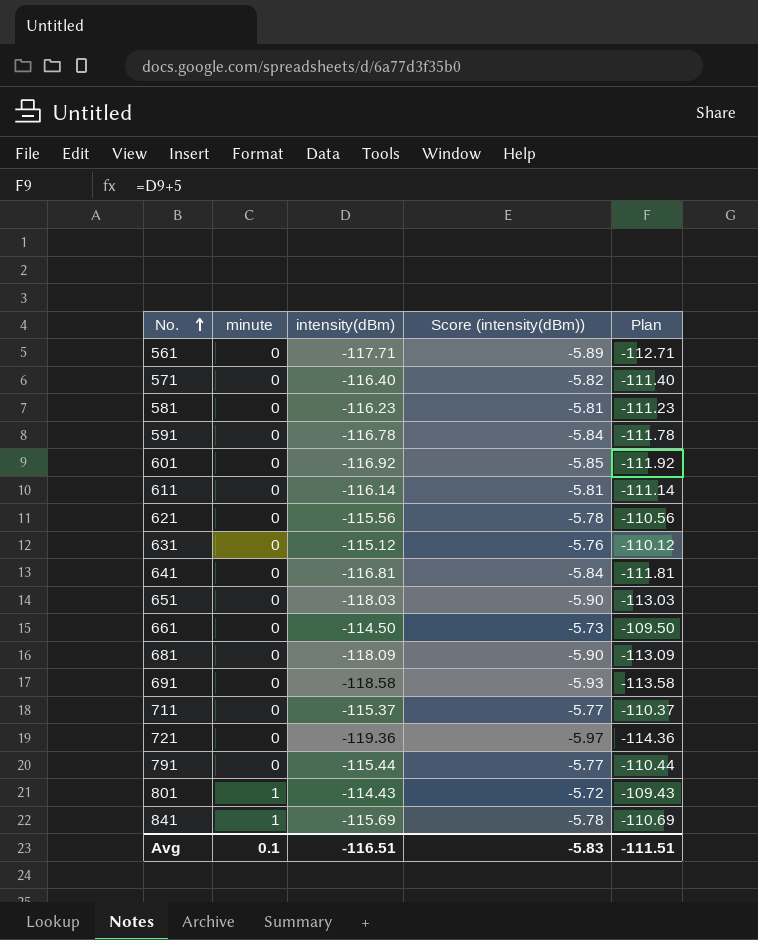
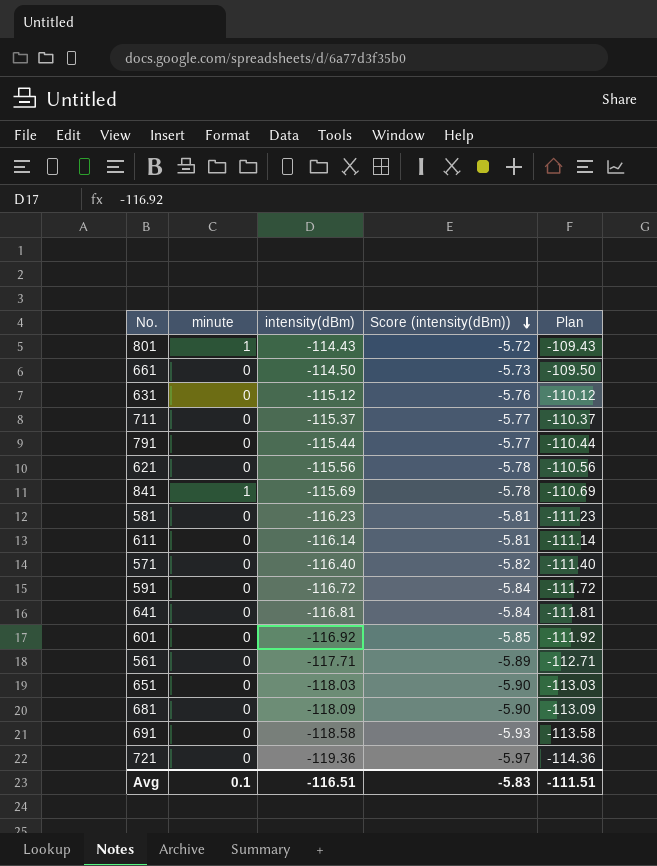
row order: No. ascending -> Score (intensity(dBm)) descending
591 | intensity(dBm): -116.78 -> -116.72
591 | Plan: -111.78 -> -111.72

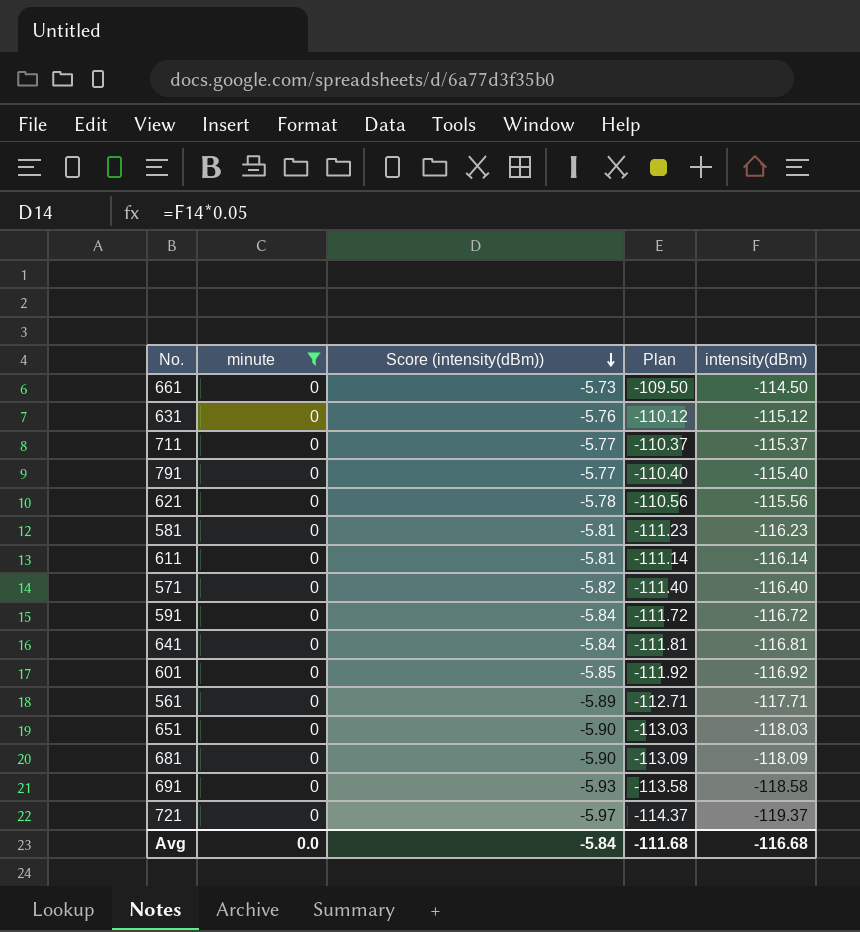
filter: none -> minute = 0
column intensity(dBm) | position: 3 -> 5
791 | Plan: -110.44 -> -110.40
791 | intensity(dBm): -115.44 -> -115.40
721 | Plan: -114.36 -> -114.37
721 | intensity(dBm): -119.36 -> -119.37
Avg | minute: 0.1 -> 0.0
Avg | Score (intensity(dBm)): -5.83 -> -5.84
Avg | Plan: -111.51 -> -111.68
Avg | intensity(dBm): -116.51 -> -116.68

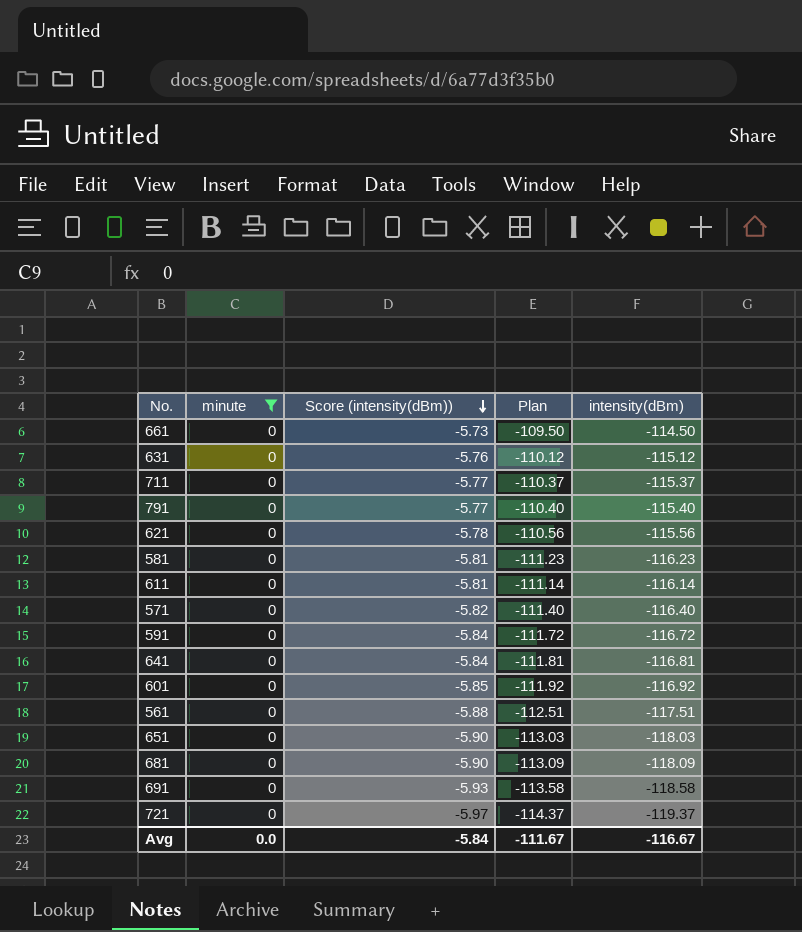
561 | Score (intensity(dBm)): -5.89 -> -5.88
561 | Plan: -112.71 -> -112.51
561 | intensity(dBm): -117.71 -> -117.51
Avg | Plan: -111.68 -> -111.67
Avg | intensity(dBm): -116.68 -> -116.67

